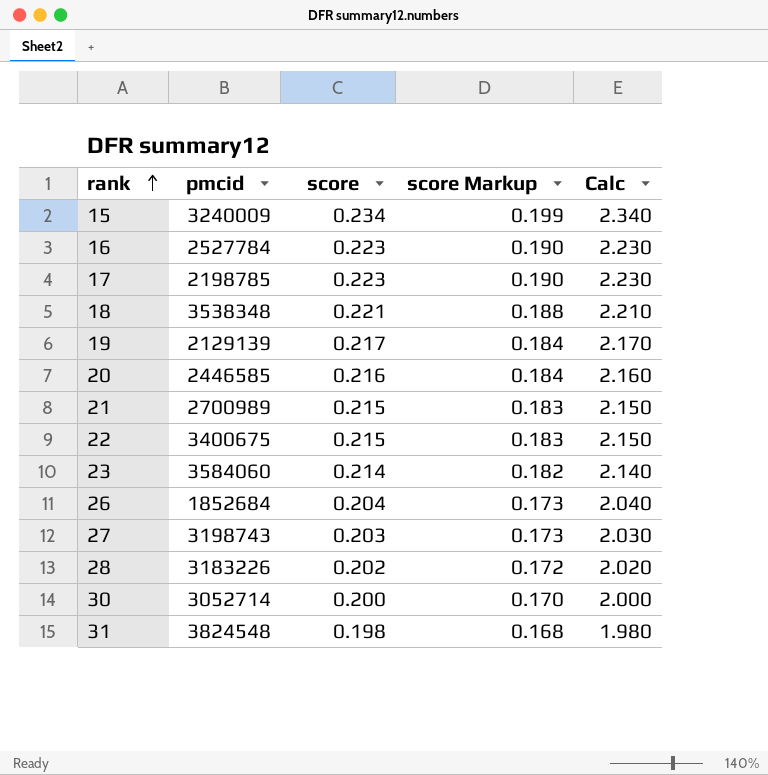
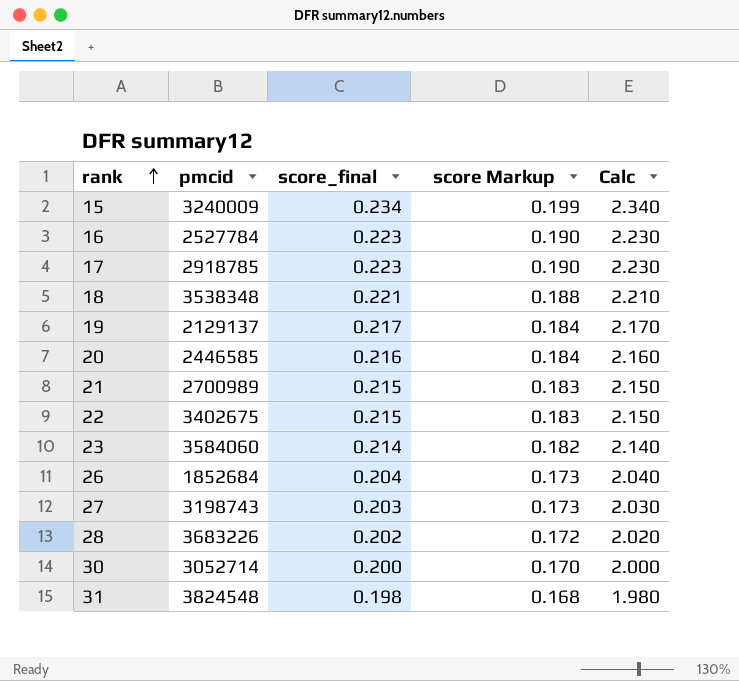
column name: score -> score_final
17 | pmcid: 2198785 -> 2918785
19 | pmcid: 2129139 -> 2129137
22 | pmcid: 3400675 -> 3402675
28 | pmcid: 3183226 -> 3683226

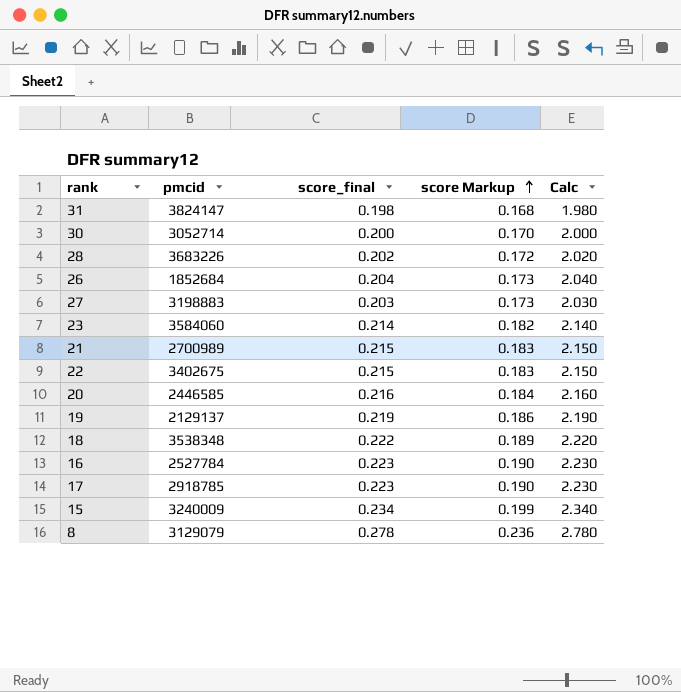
row order: rank ascending -> score Markup ascending
31 | pmcid: 3824548 -> 3824147
27 | pmcid: 3198743 -> 3198883
19 | score_final: 0.217 -> 0.219
19 | score Markup: 0.184 -> 0.186
19 | Calc: 2.170 -> 2.190
18 | score_final: 0.221 -> 0.222
18 | score Markup: 0.188 -> 0.189
18 | Calc: 2.210 -> 2.220
row 8: none -> 3129079 | 0.278 | 0.236 | 2.780

